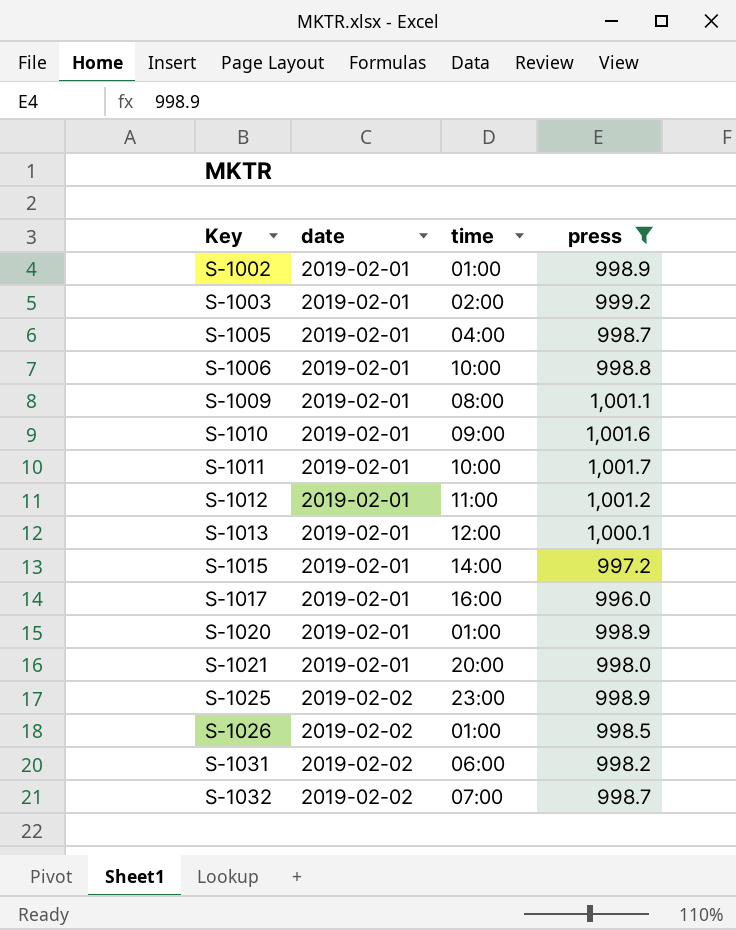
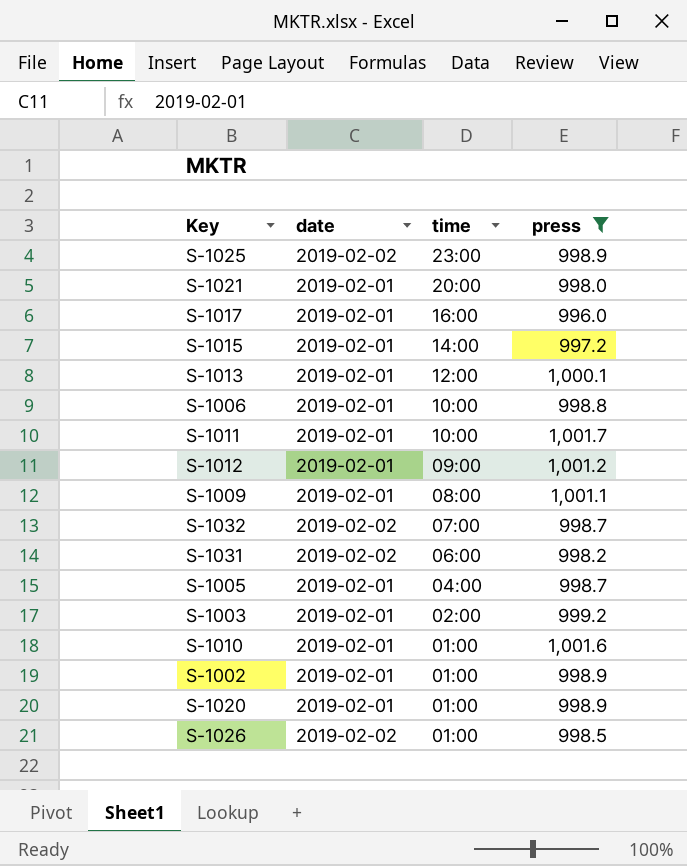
row order: Key ascending -> time descending
S-1012 | time: 11:00 -> 09:00
S-1010 | time: 09:00 -> 01:00

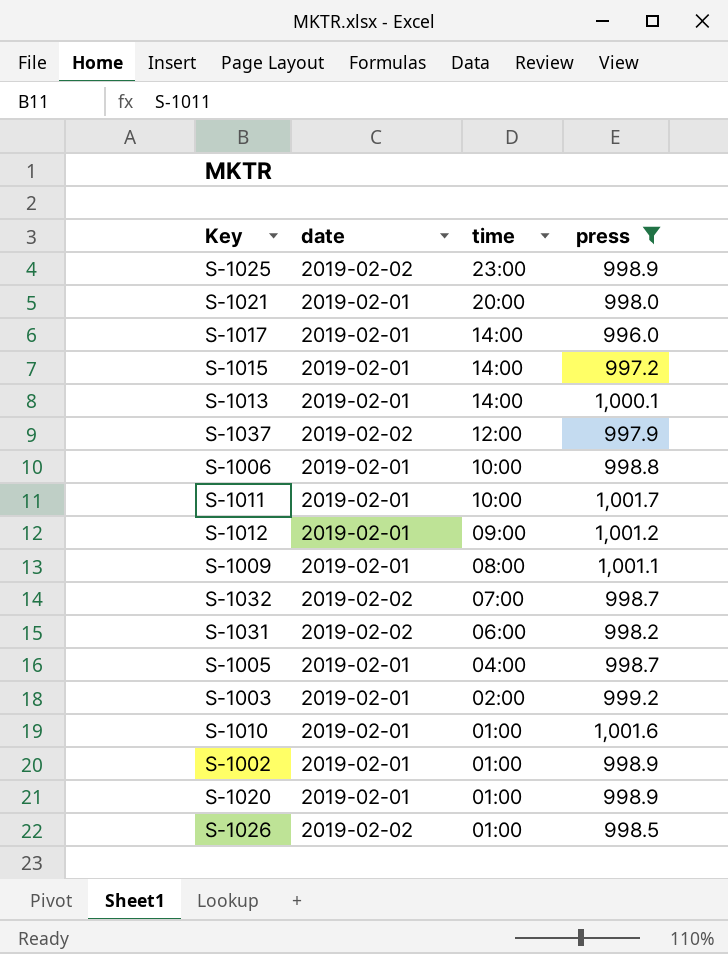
S-1017 | time: 16:00 -> 14:00
S-1013 | time: 12:00 -> 14:00
row S-1037: none -> 2019-02-02 | 12:00 | 997.9

